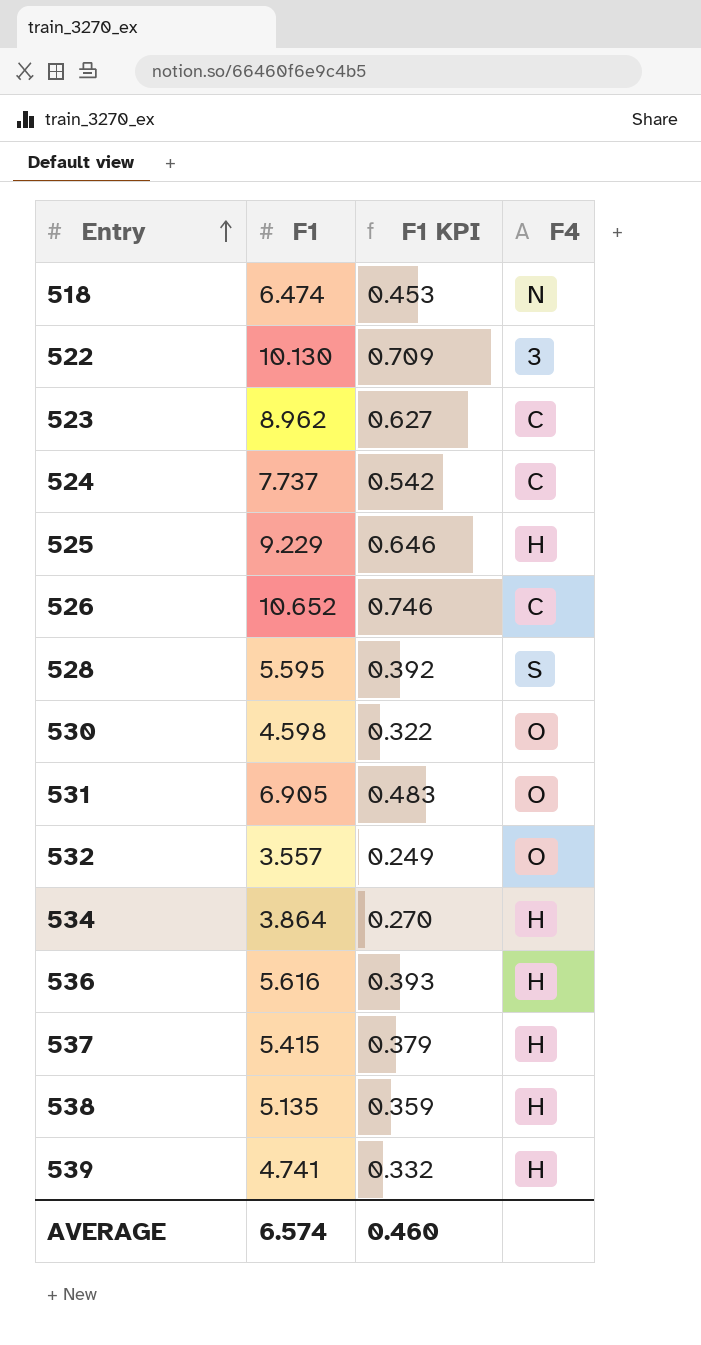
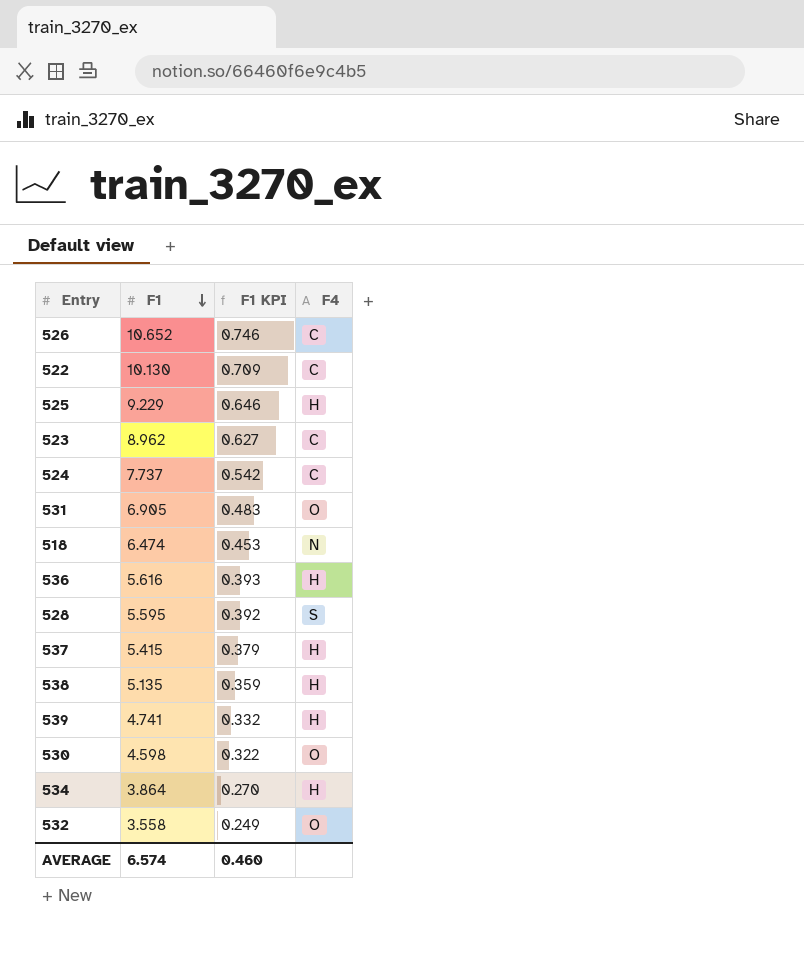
row order: Entry ascending -> F1 descending
522 | F4: 3 -> C
532 | F1: 3.557 -> 3.558

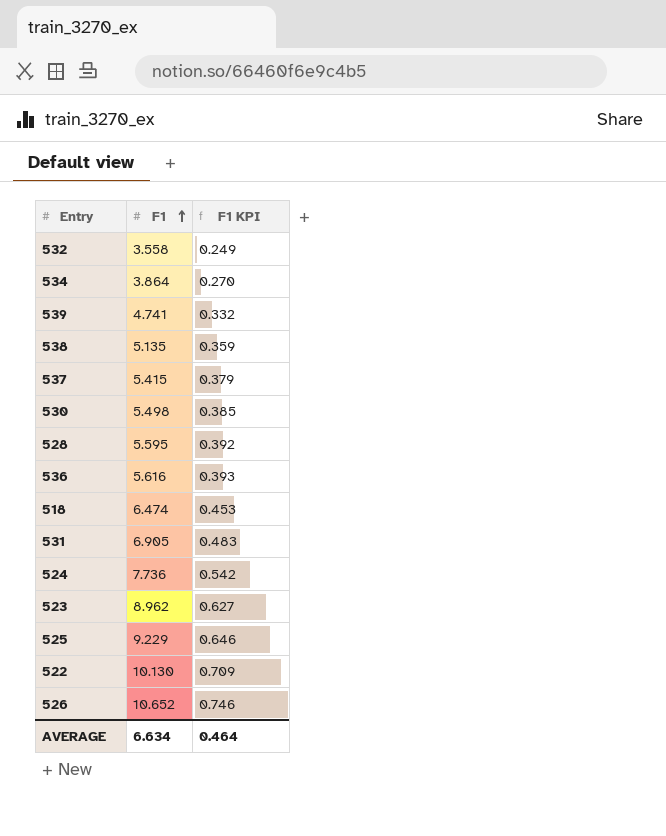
row order: F1 descending -> F1 ascending
column F4 | position: 4 -> none
530 | F1: 4.598 -> 5.498
530 | F1 KPI: 0.322 -> 0.385
524 | F1: 7.737 -> 7.736
AVERAGE | F1: 6.574 -> 6.634
AVERAGE | F1 KPI: 0.460 -> 0.464

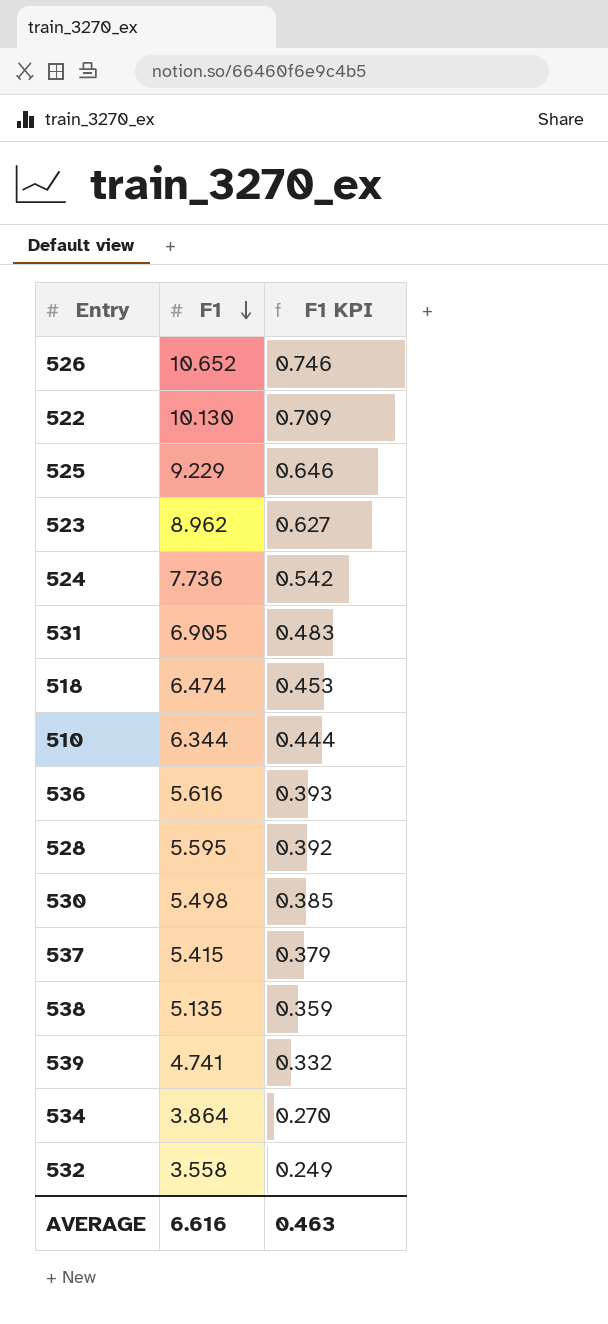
row order: F1 ascending -> F1 descending
row 510: none -> 6.344 | 0.444
AVERAGE | F1: 6.634 -> 6.616
AVERAGE | F1 KPI: 0.464 -> 0.463

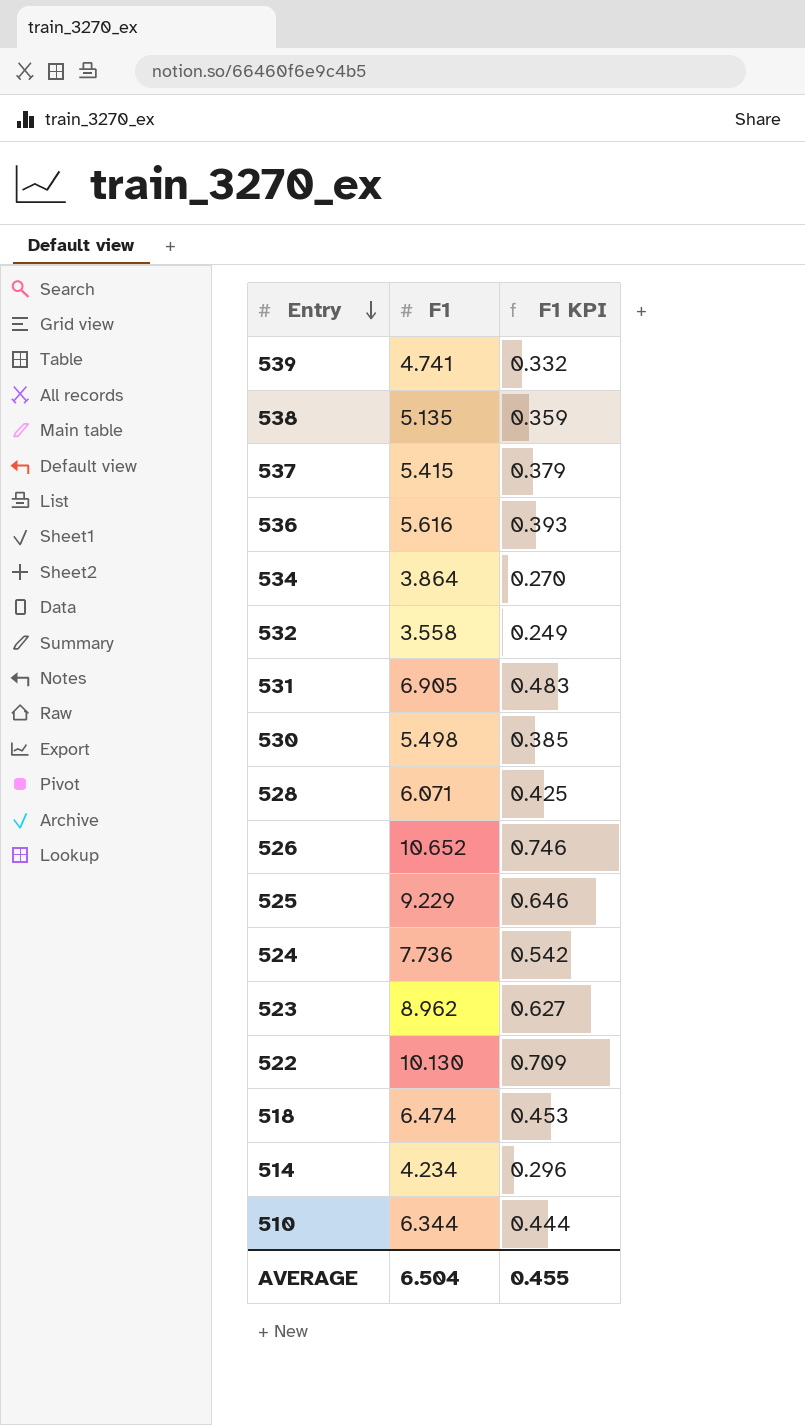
row order: F1 descending -> Entry descending
528 | F1: 5.595 -> 6.071
528 | F1 KPI: 0.392 -> 0.425
row 514: none -> 4.234 | 0.296
AVERAGE | F1: 6.616 -> 6.504
AVERAGE | F1 KPI: 0.463 -> 0.455

